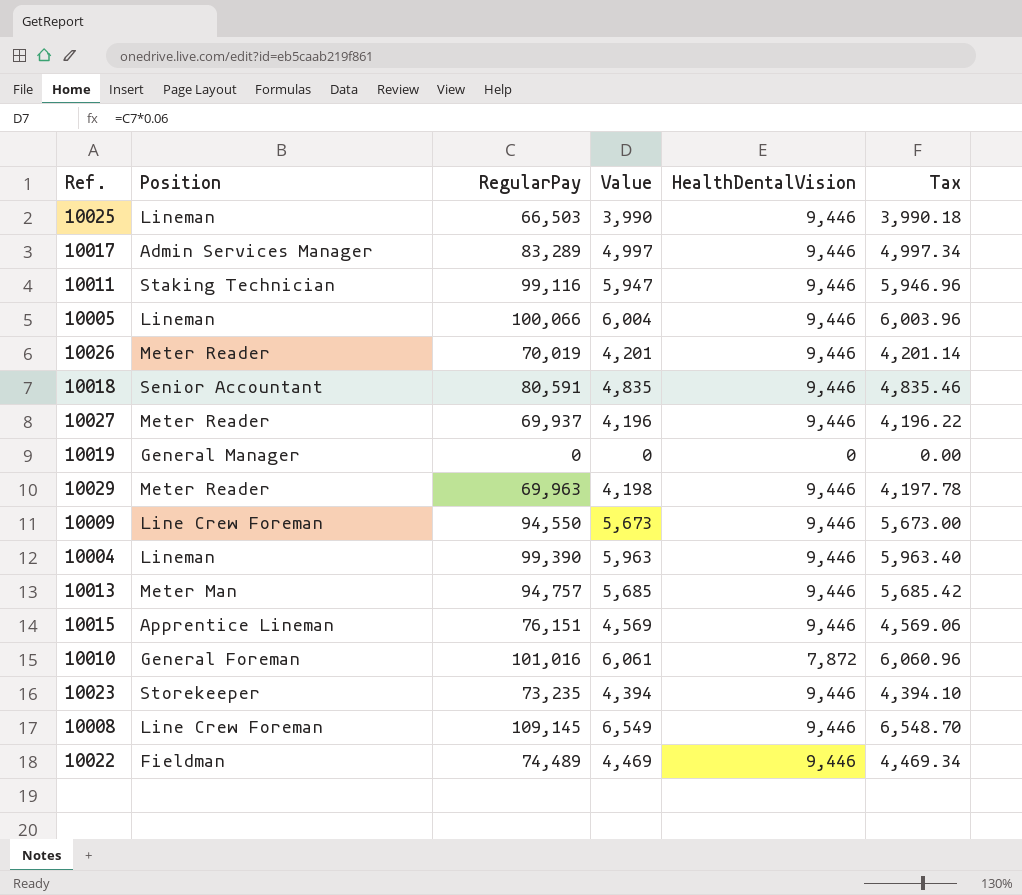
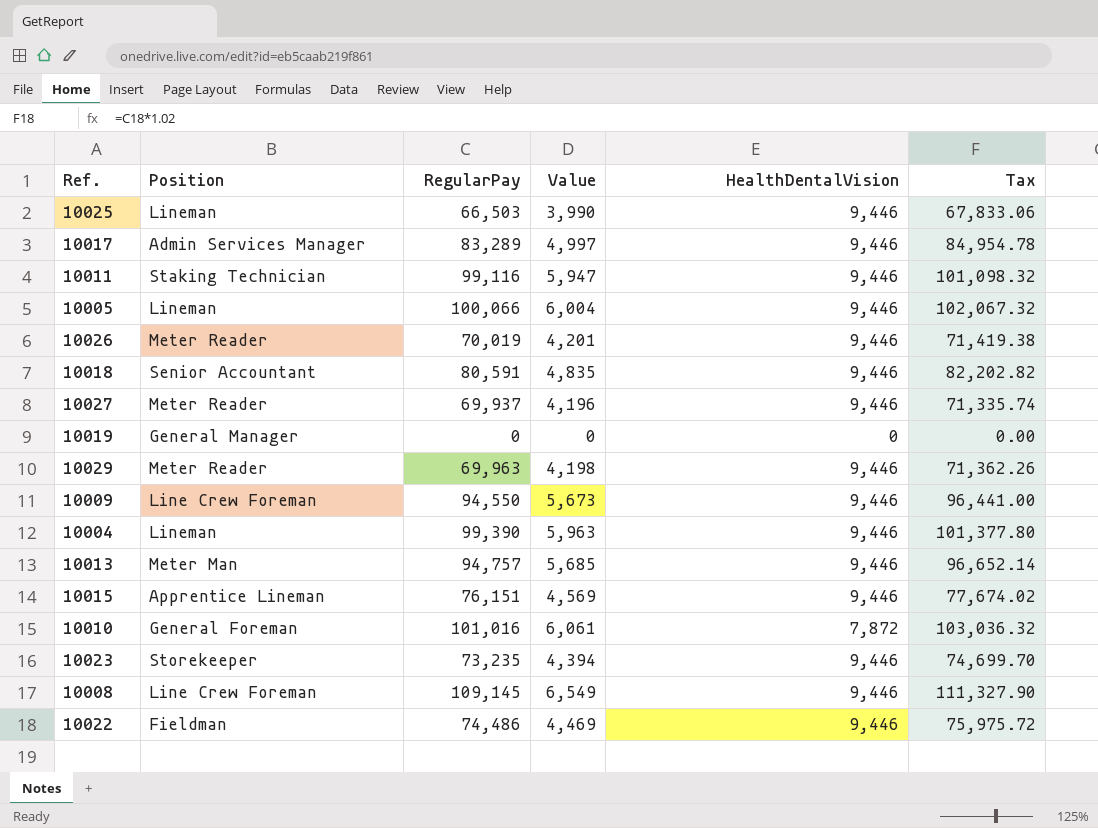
column Tax | formula: [RegularPay] * 0.06 -> [RegularPay] * 1.02
10022 | RegularPay: 74,489 -> 74,486

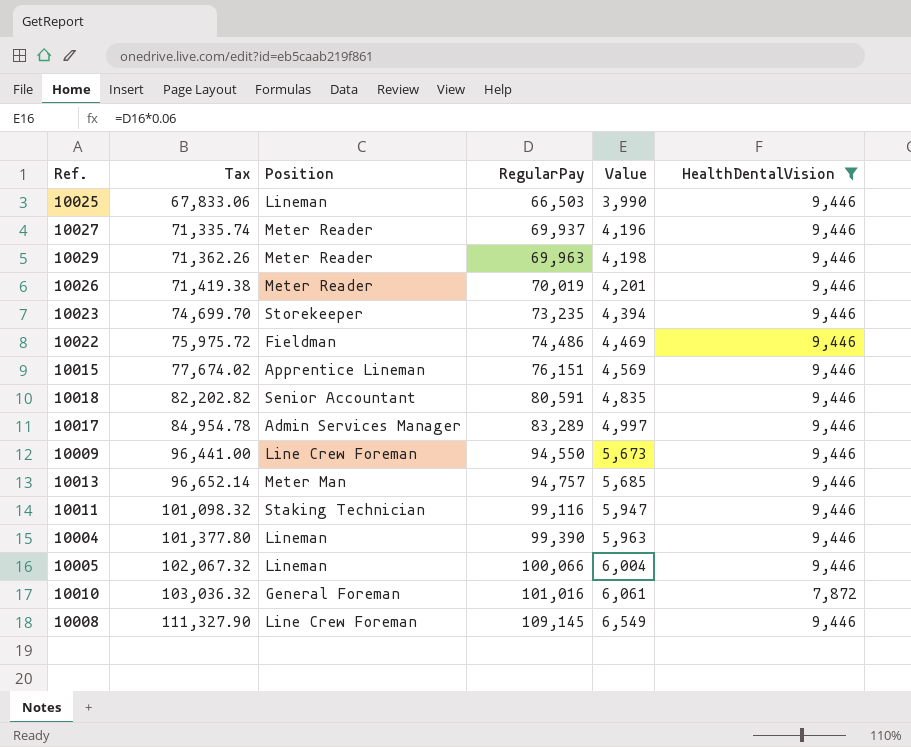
filter: none -> HealthDentalVision != 0
row order: none -> Tax ascending
column Tax | position: 6 -> 2

